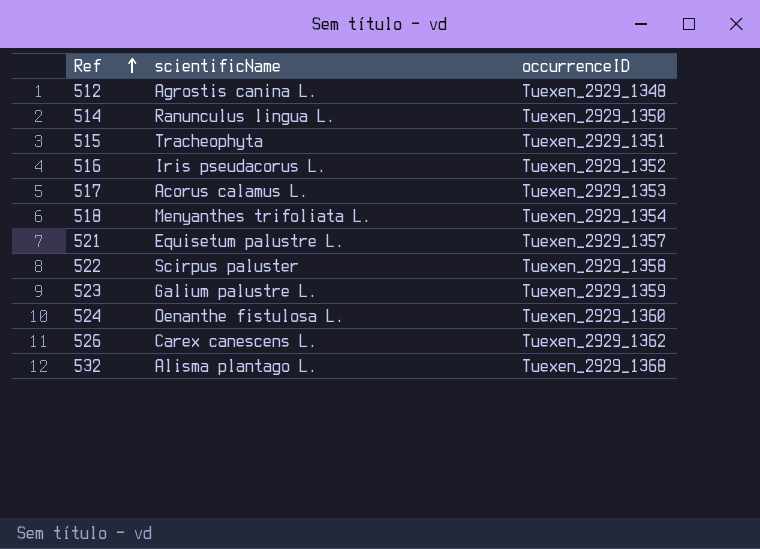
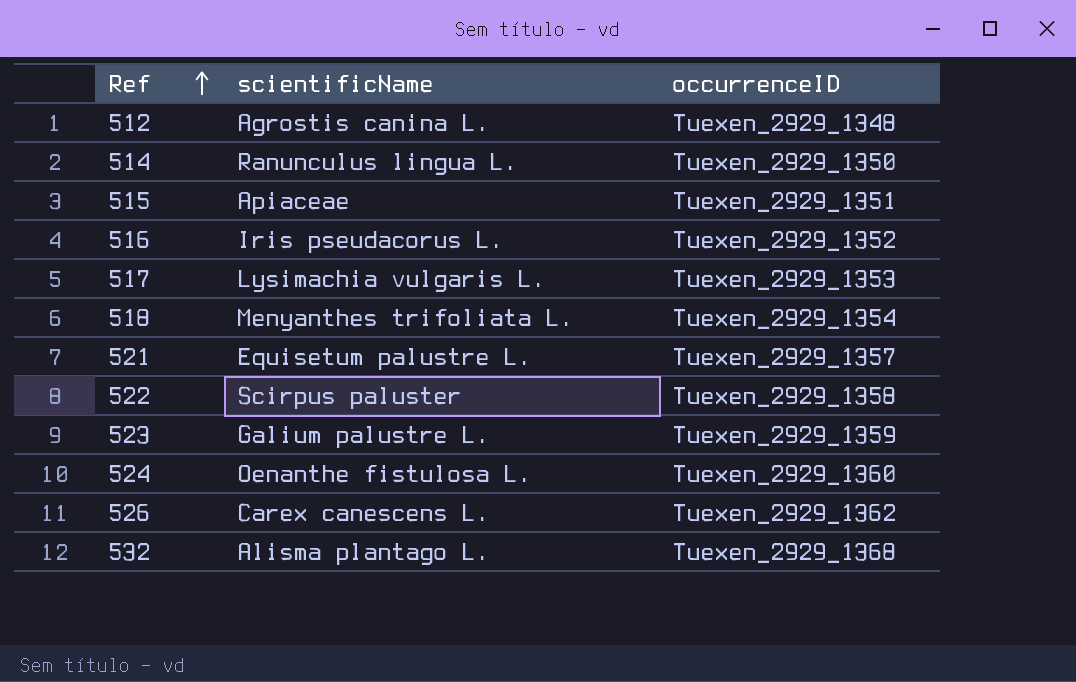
515 | scientificName: Tracheophyta -> Apiaceae
517 | scientificName: Acorus calamus L. -> Lysimachia vulgaris L.

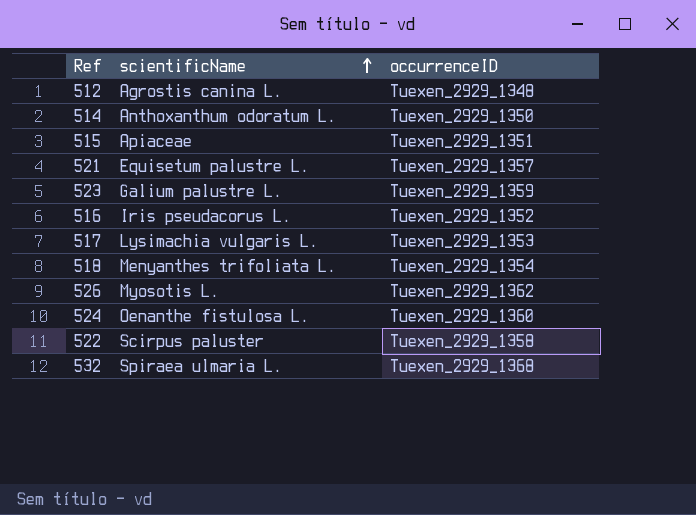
row order: Ref ascending -> scientificName ascending
514 | scientificName: Ranunculus lingua L. -> Anthoxanthum odoratum L.
526 | scientificName: Carex canescens L. -> Myosotis L.
532 | scientificName: Alisma plantago L. -> Spiraea ulmaria L.

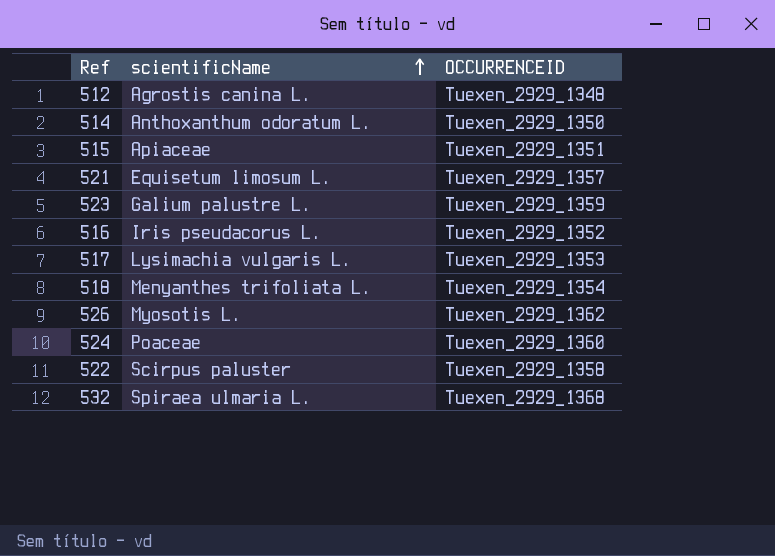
column name: occurrenceID -> OCCURRENCEID
521 | scientificName: Equisetum palustre L. -> Equisetum limosum L.
524 | scientificName: Oenanthe fistulosa L. -> Poaceae

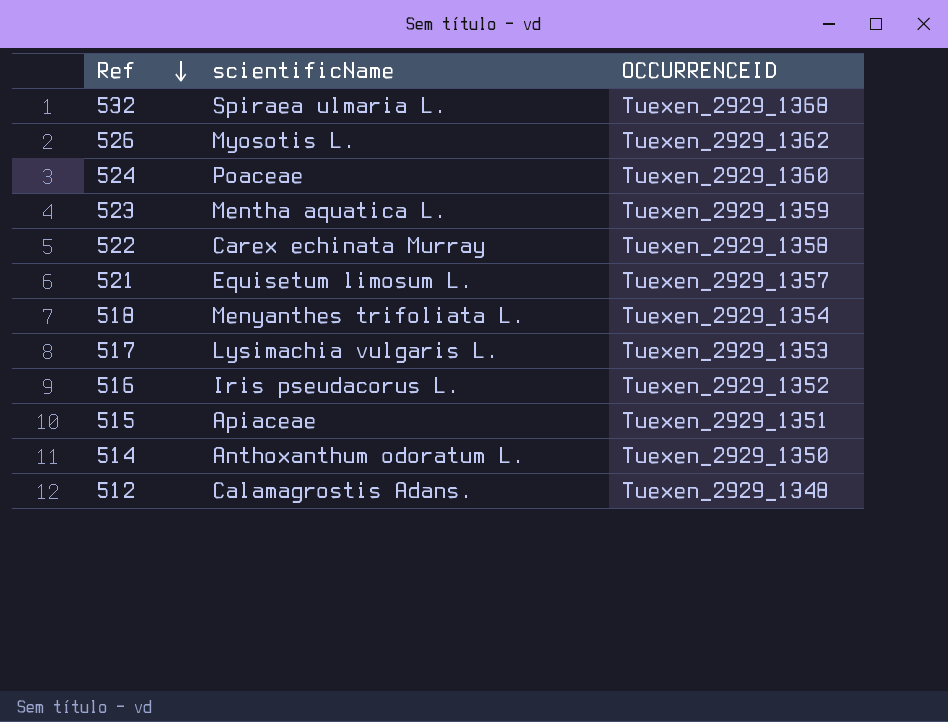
row order: scientificName ascending -> Ref descending
523 | scientificName: Galium palustre L. -> Mentha aquatica L.
522 | scientificName: Scirpus paluster -> Carex echinata Murray
512 | scientificName: Agrostis canina L. -> Calamagrostis Adans.

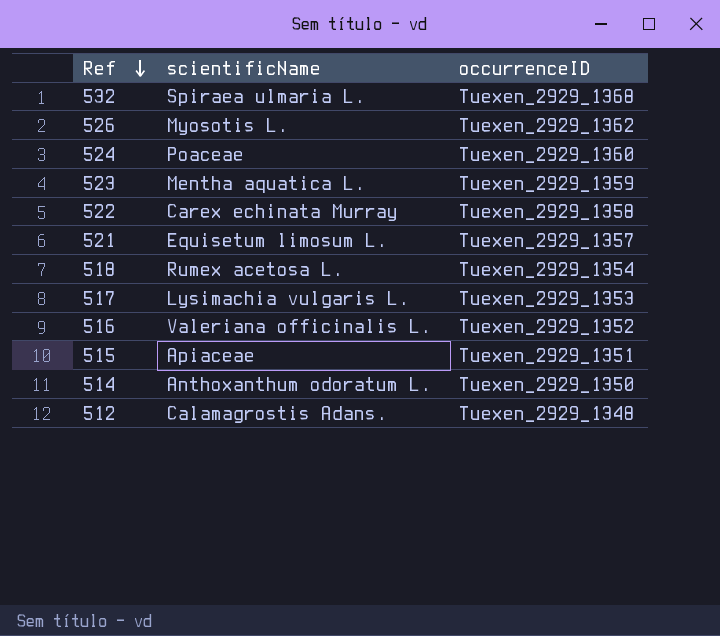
column name: OCCURRENCEID -> occurrenceID
518 | scientificName: Menyanthes trifoliata L. -> Rumex acetosa L.
516 | scientificName: Iris pseudacorus L. -> Valeriana officinalis L.

